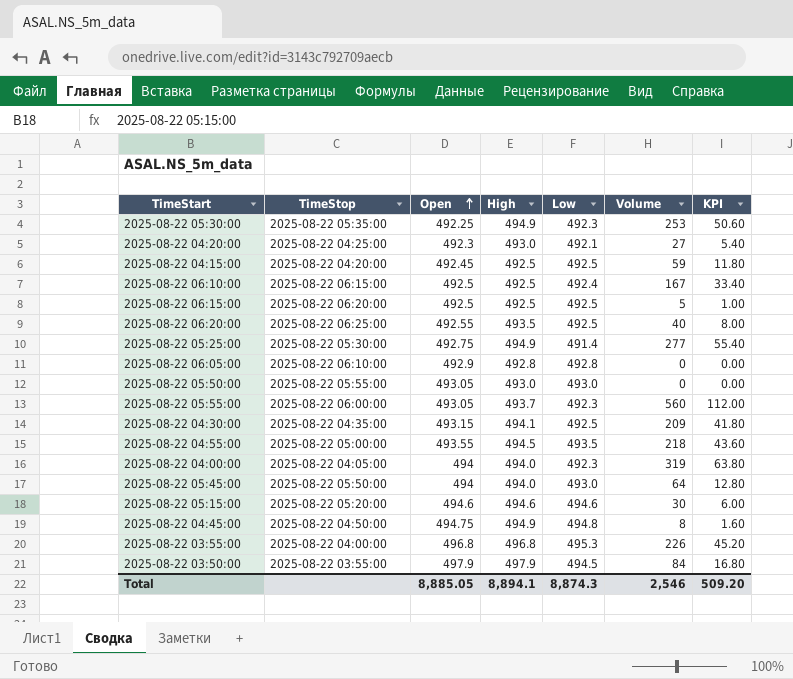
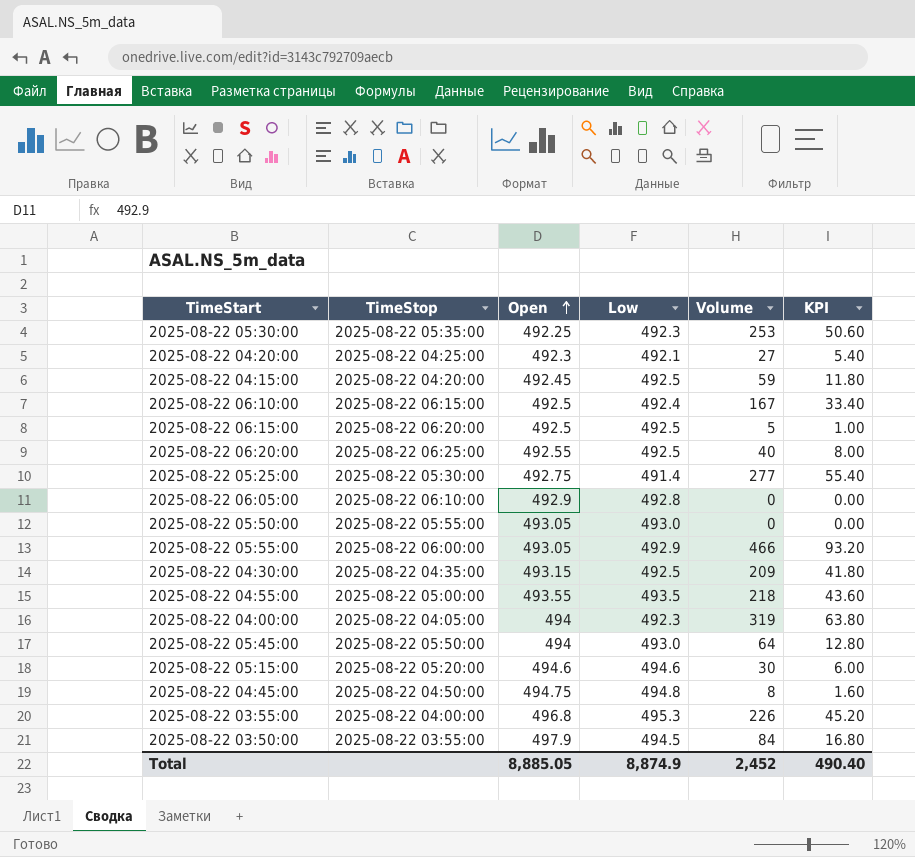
column High | position: 4 -> none
2025-08-22 05:55:00 | Low: 492.3 -> 492.9
2025-08-22 05:55:00 | Volume: 560 -> 466
2025-08-22 05:55:00 | KPI: 112.00 -> 93.20
Total | Low: 8,874.3 -> 8,874.9
Total | Volume: 2,546 -> 2,452
Total | KPI: 509.20 -> 490.40

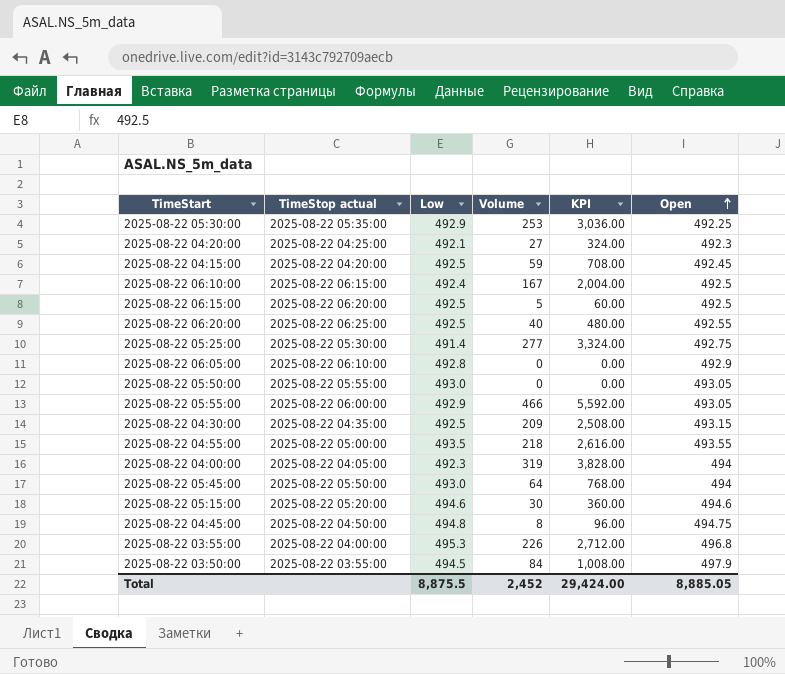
column name: TimeStop -> TimeStop actual
column KPI | formula: [Volume] * 0.2 -> [Volume] * 12
column Open | position: 3 -> 6
2025-08-22 05:30:00 | Low: 492.3 -> 492.9
Total | Low: 8,874.9 -> 8,875.5
Total | KPI: 490.40 -> 29,424.00

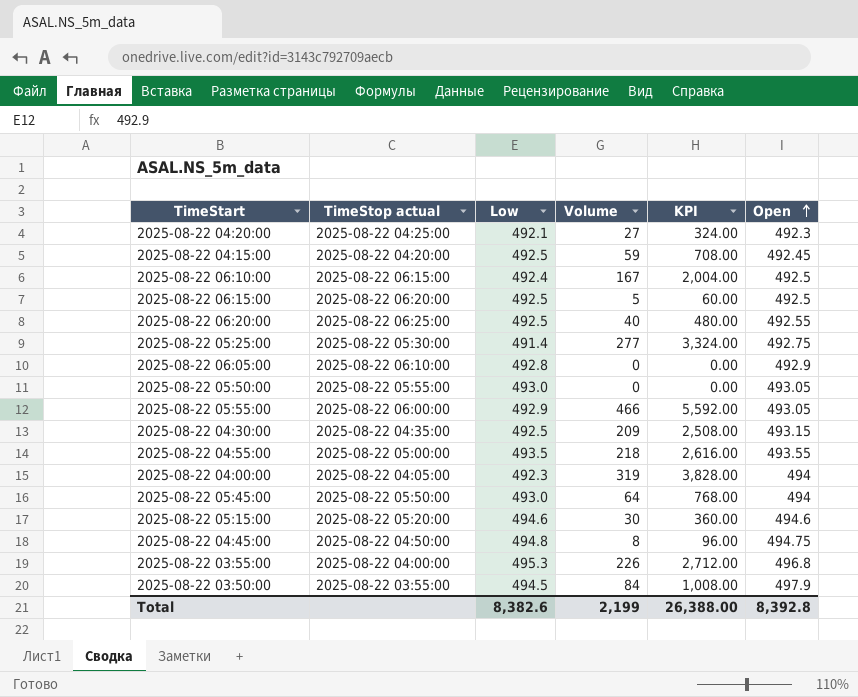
row 2025-08-22 05:30:00: 2025-08-22 05:35:00 | 492.9 | 253 | 3,036.00 | 492.25 -> none
Total | Low: 8,875.5 -> 8,382.6
Total | Volume: 2,452 -> 2,199
Total | KPI: 29,424.00 -> 26,388.00
Total | Open: 8,885.05 -> 8,392.8

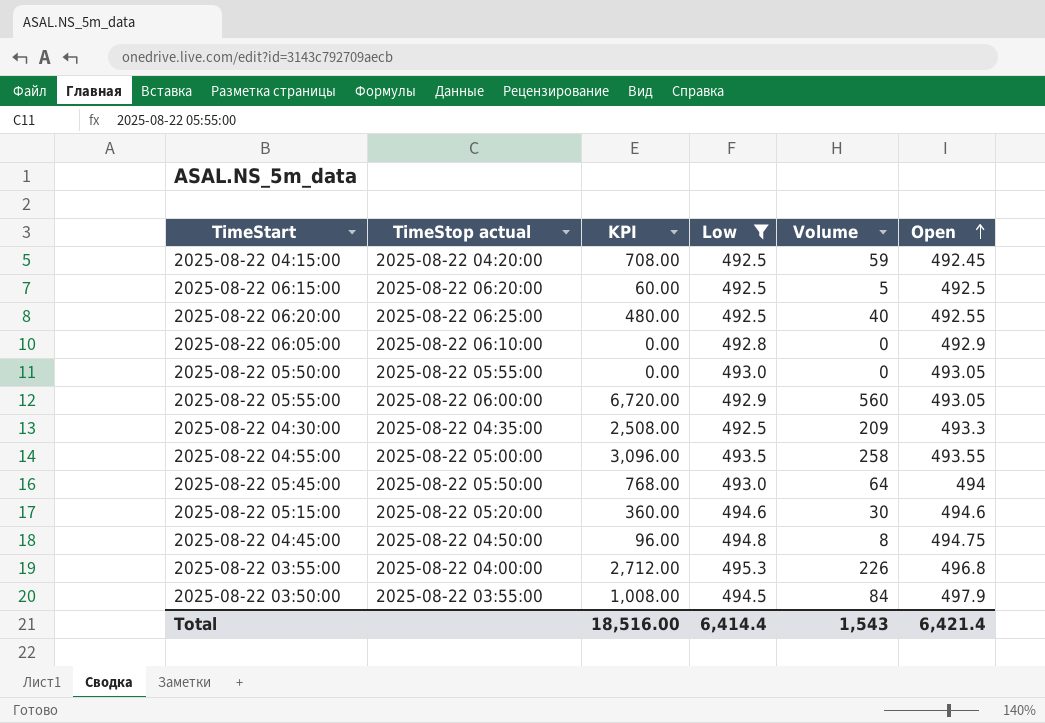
filter: none -> Low >= 492.5
column KPI | position: 5 -> 3
2025-08-22 05:55:00 | KPI: 5,592.00 -> 6,720.00
2025-08-22 05:55:00 | Volume: 466 -> 560
2025-08-22 04:30:00 | Open: 493.15 -> 493.3
2025-08-22 04:55:00 | KPI: 2,616.00 -> 3,096.00
2025-08-22 04:55:00 | Volume: 218 -> 258
Total | KPI: 26,388.00 -> 18,516.00
Total | Low: 8,382.6 -> 6,414.4
Total | Volume: 2,199 -> 1,543
Total | Open: 8,392.8 -> 6,421.4

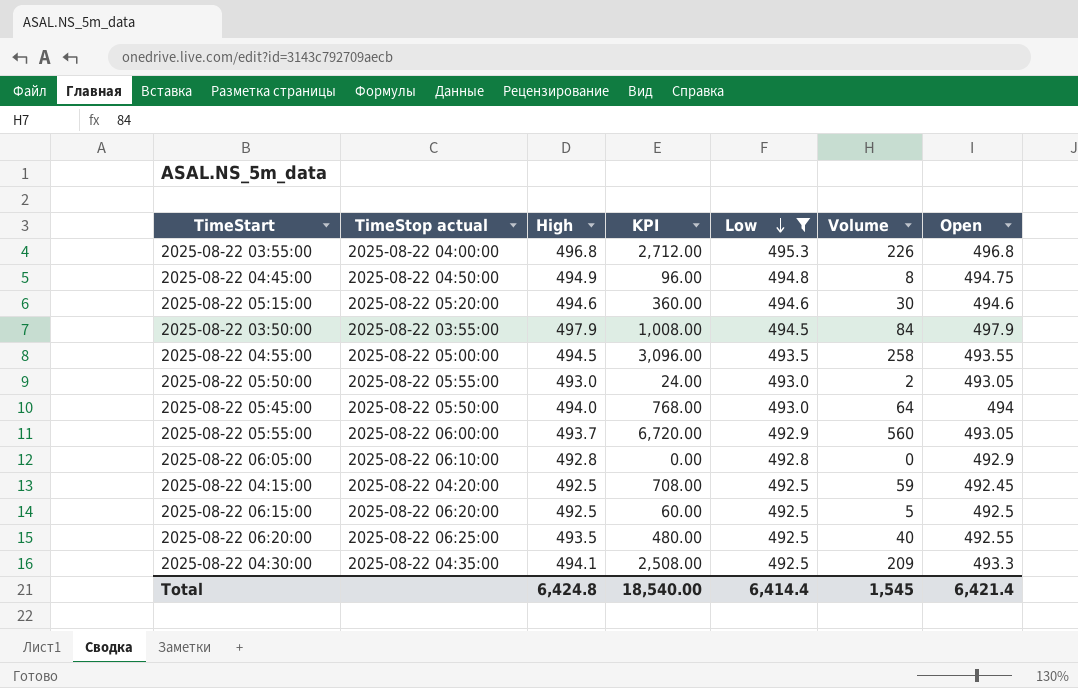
row order: Open ascending -> Low descending
column High | position: none -> 3
2025-08-22 05:50:00 | KPI: 0.00 -> 24.00
2025-08-22 05:50:00 | Volume: 0 -> 2
Total | KPI: 18,516.00 -> 18,540.00
Total | Volume: 1,543 -> 1,545

